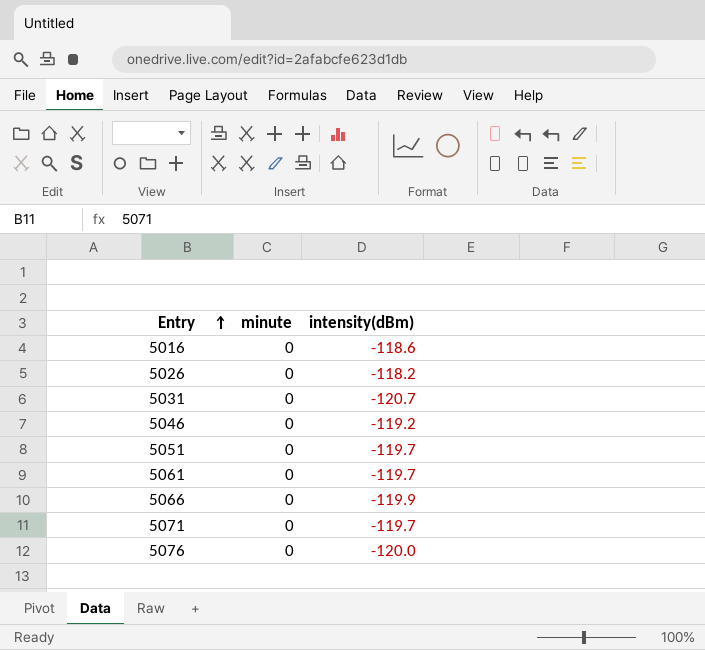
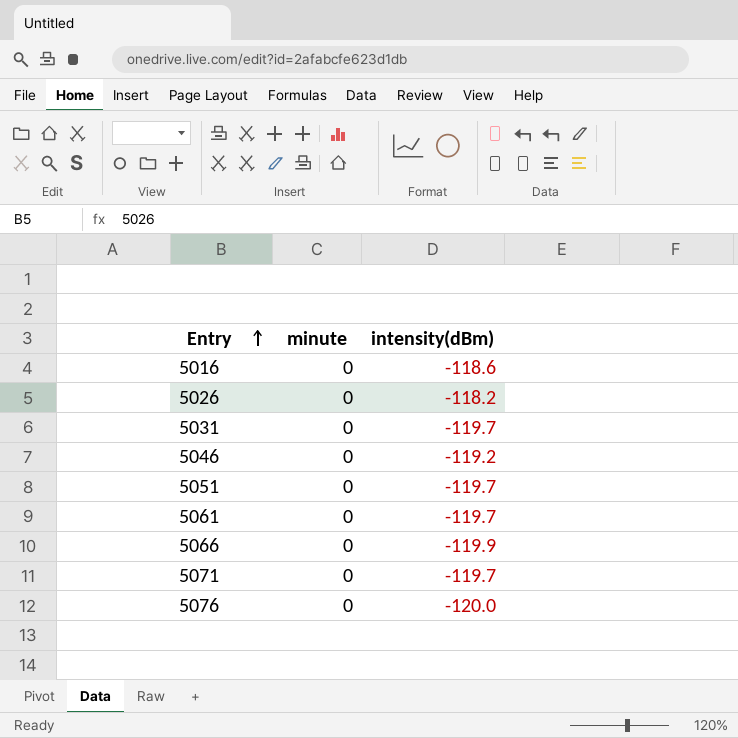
5031 | intensity(dBm): -120.7 -> -119.7

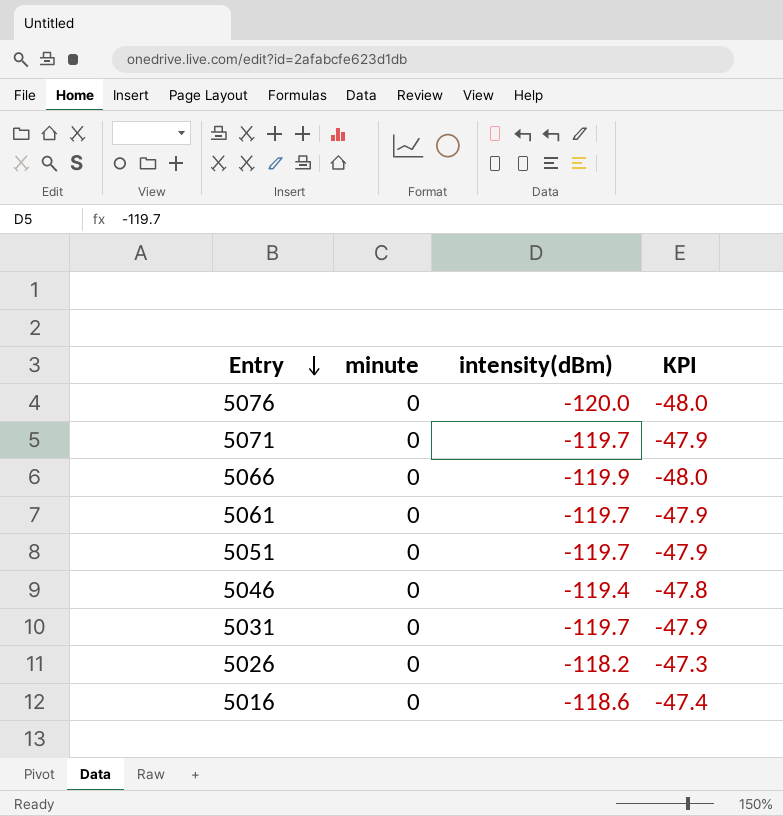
row order: Entry ascending -> Entry descending
column KPI | formula: none -> [intensity(dBm)] * 0.4
5046 | intensity(dBm): -119.2 -> -119.4

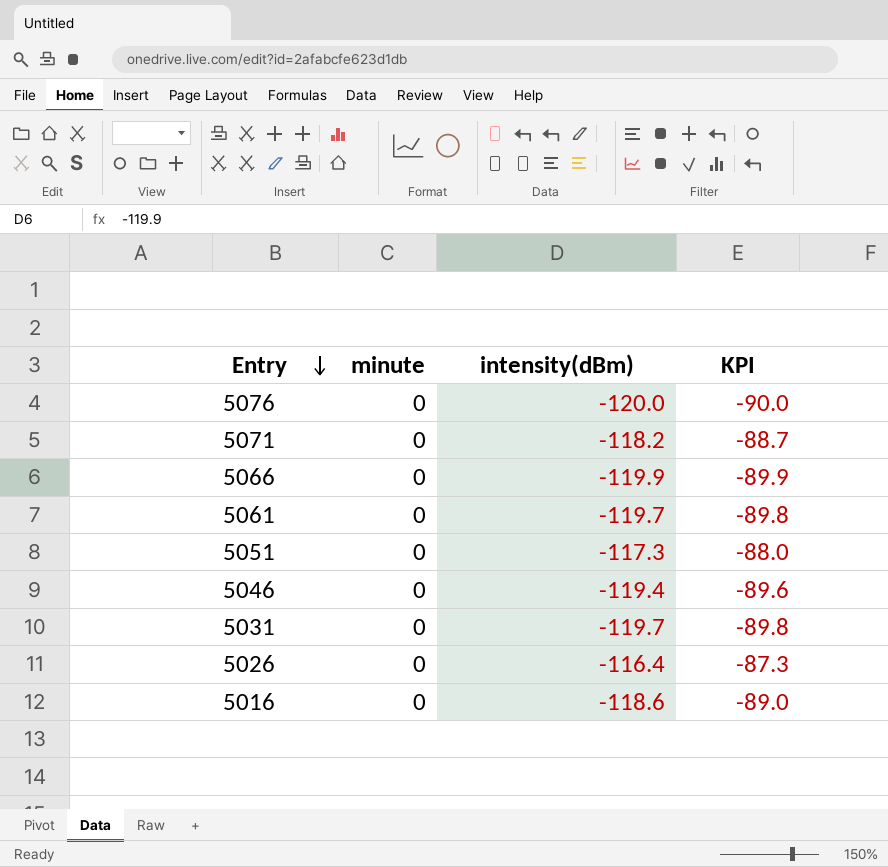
column KPI | formula: [intensity(dBm)] * 0.4 -> [intensity(dBm)] * 0.75
5071 | intensity(dBm): -119.7 -> -118.2
5051 | intensity(dBm): -119.7 -> -117.3
5026 | intensity(dBm): -118.2 -> -116.4

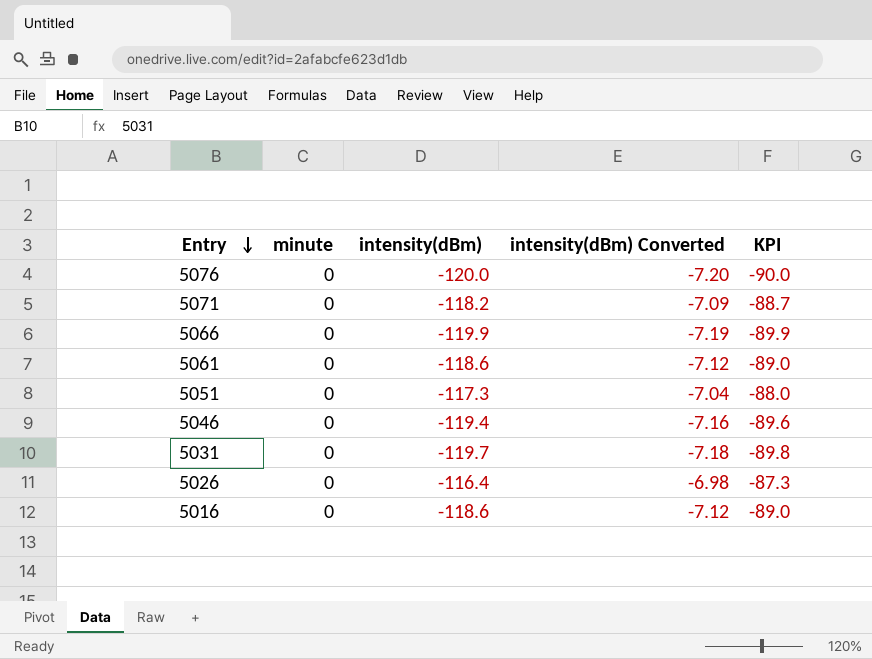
column intensity(dBm) Converted | formula: none -> [intensity(dBm)] * 0.06
5061 | intensity(dBm): -119.7 -> -118.6
5061 | KPI: -89.8 -> -89.0

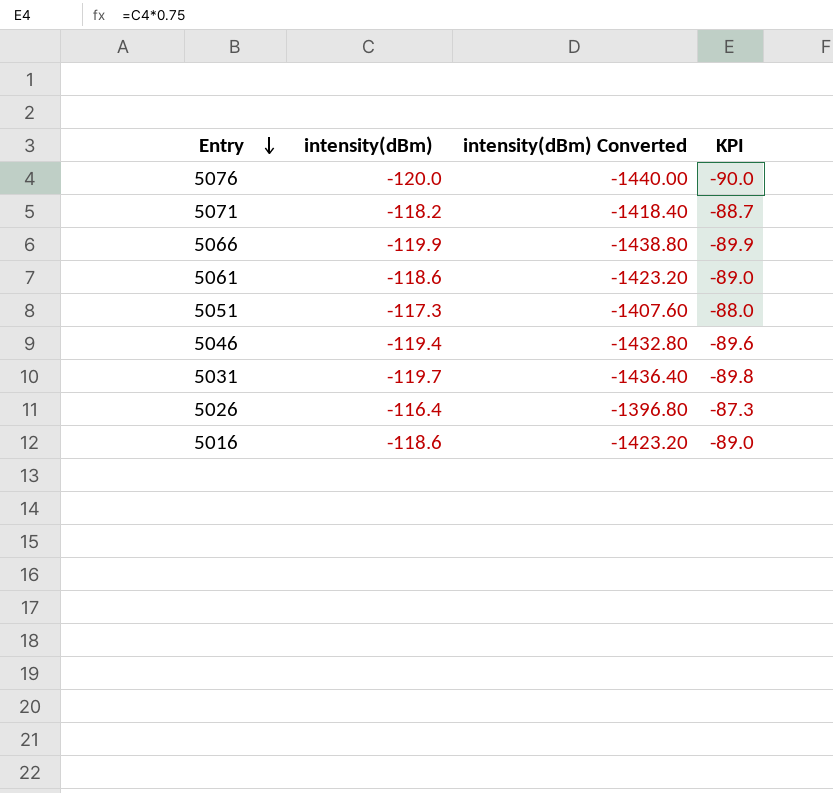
column minute | position: 2 -> none
column intensity(dBm) Converted | formula: [intensity(dBm)] * 0.06 -> [intensity(dBm)] * 12

